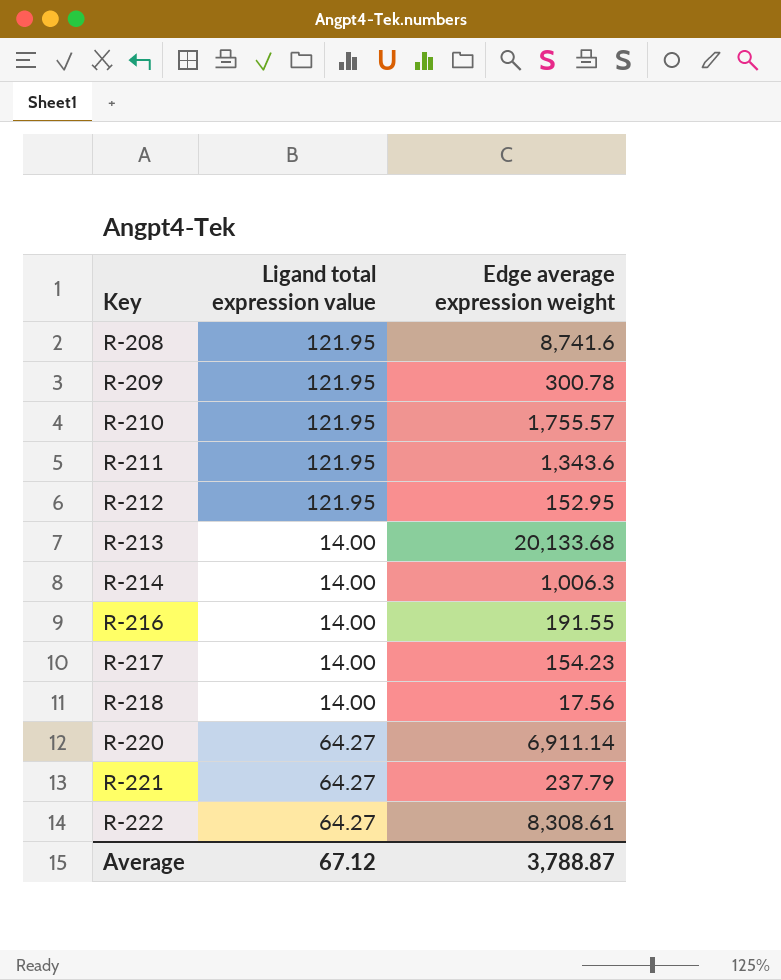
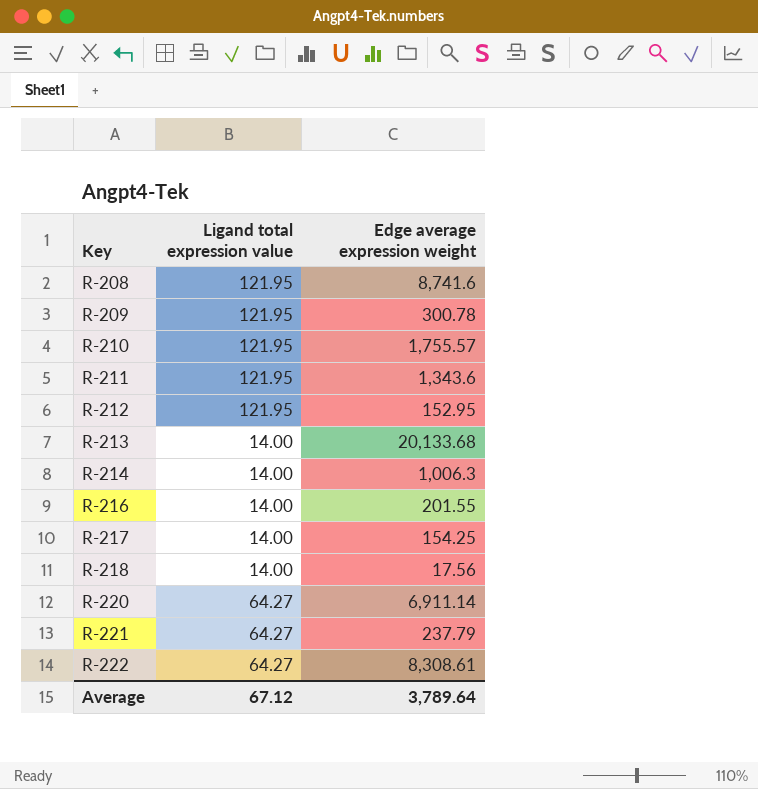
R-216 | Edge average expression weight: 191.55 -> 201.55
R-217 | Edge average expression weight: 154.23 -> 154.25
Average | Edge average expression weight: 3,788.87 -> 3,789.64

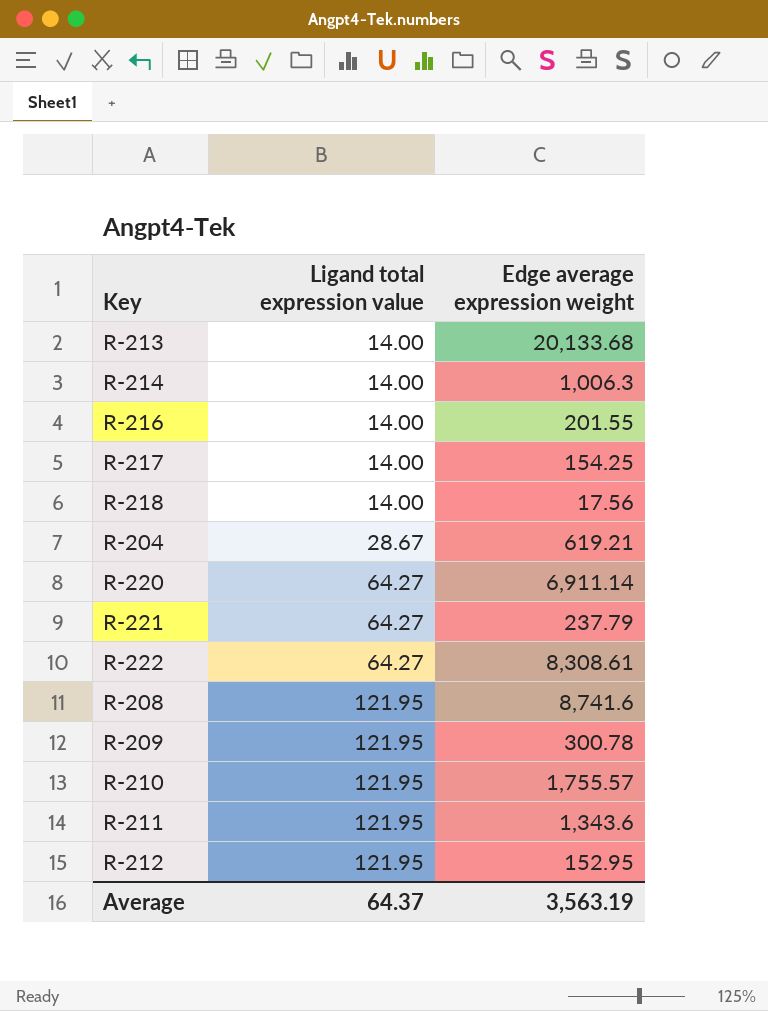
row order: Key ascending -> Ligand total expression value ascending
row R-204: none -> 28.67 | 619.21
Average | Ligand total expression value: 67.12 -> 64.37
Average | Edge average expression weight: 3,789.64 -> 3,563.19

